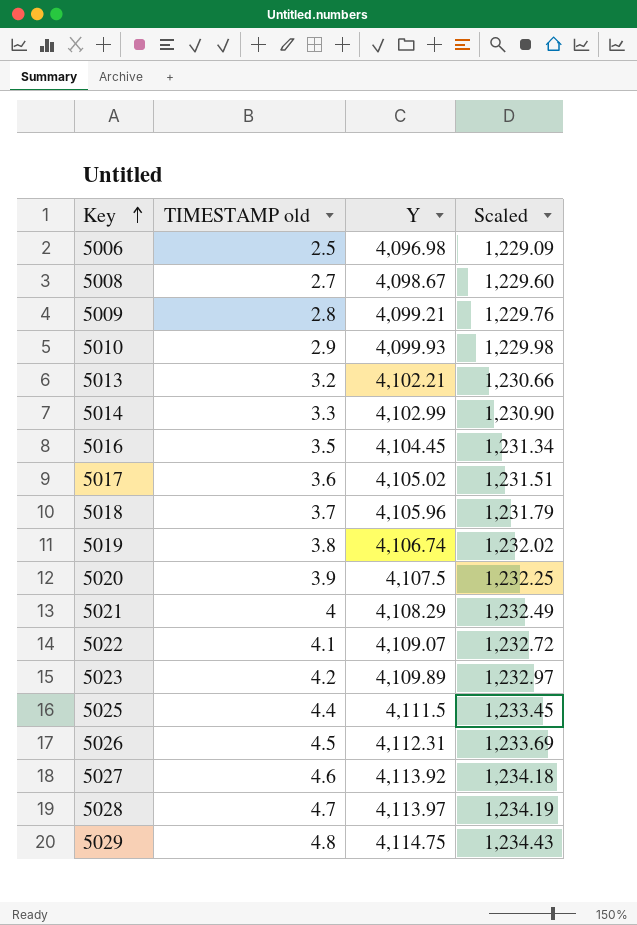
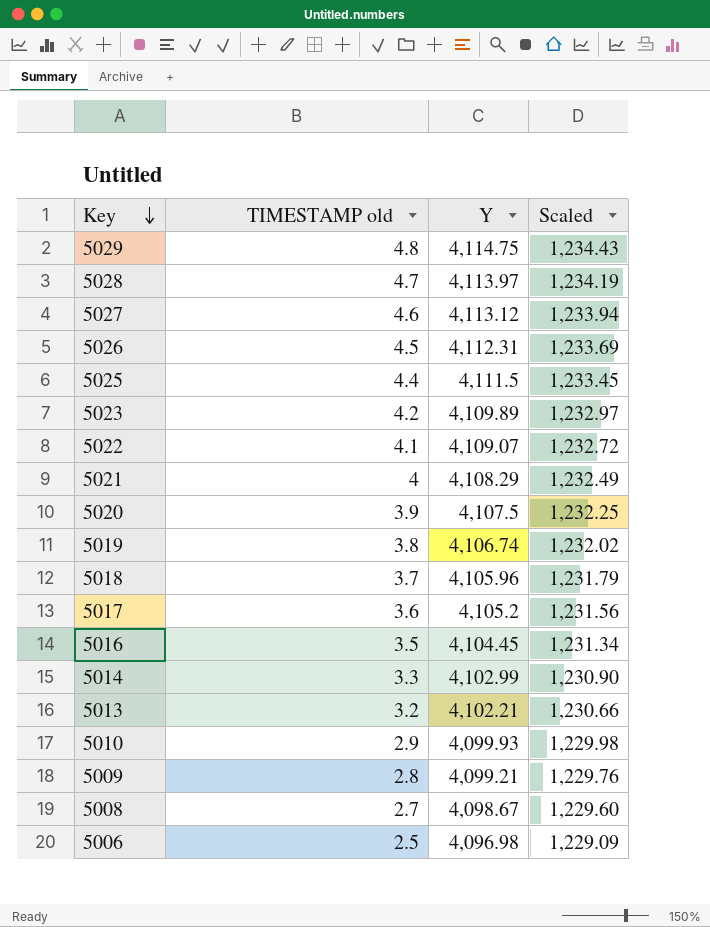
row order: Key ascending -> Key descending
5027 | Y: 4,113.92 -> 4,113.12
5027 | Scaled: 1,234.18 -> 1,233.94
5017 | Y: 4,105.02 -> 4,105.2
5017 | Scaled: 1,231.51 -> 1,231.56

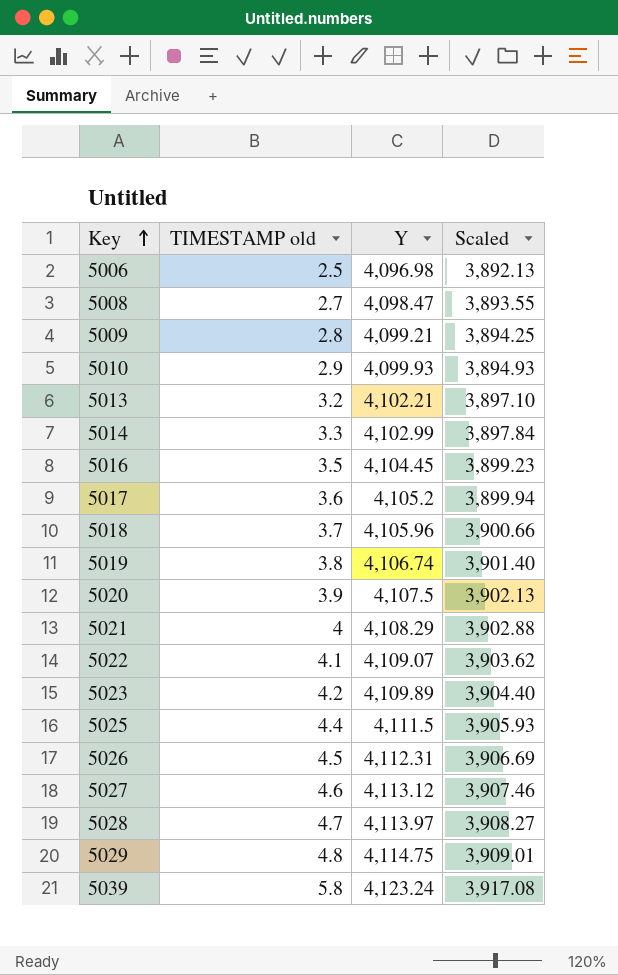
row order: Key descending -> Key ascending
column Scaled | formula: [Y] * 0.3 -> [Y] * 0.95
5008 | Y: 4,098.67 -> 4,098.47
row 5039: none -> 5.8 | 4,123.24 | 3,917.08

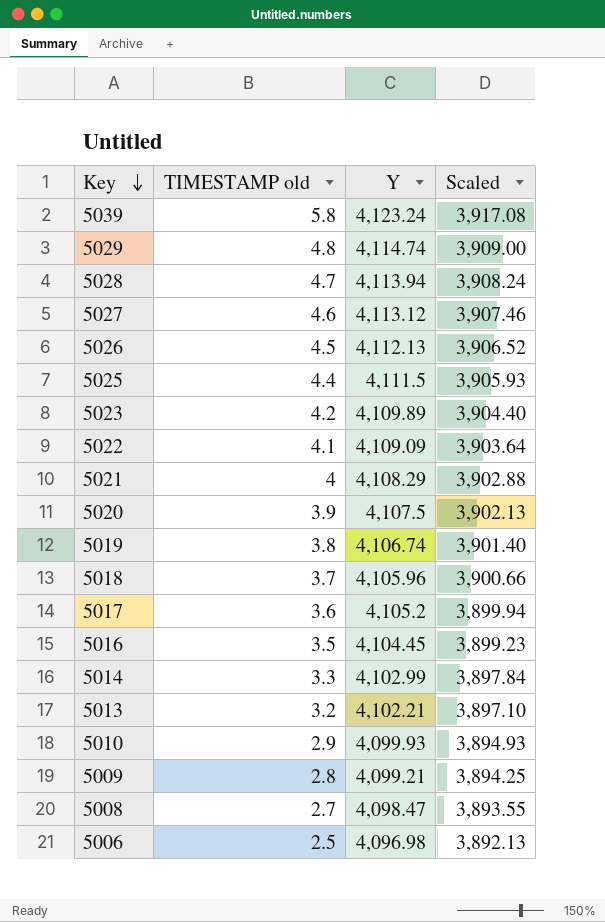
row order: Key ascending -> Key descending
5029 | Y: 4,114.75 -> 4,114.74
5029 | Scaled: 3,909.01 -> 3,909.00
5028 | Y: 4,113.97 -> 4,113.94
5028 | Scaled: 3,908.27 -> 3,908.24
5026 | Y: 4,112.31 -> 4,112.13
5026 | Scaled: 3,906.69 -> 3,906.52
5022 | Y: 4,109.07 -> 4,109.09
5022 | Scaled: 3,903.62 -> 3,903.64

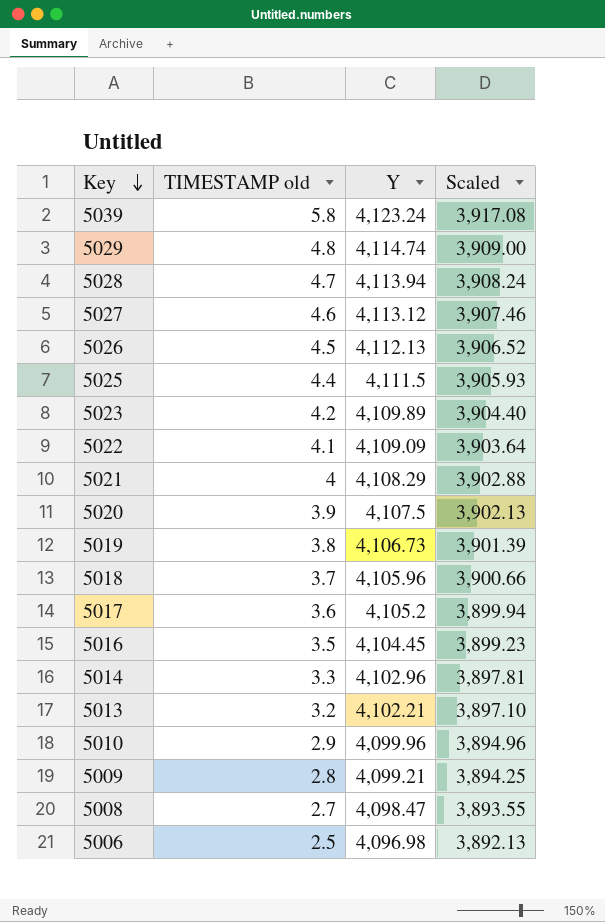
5019 | Y: 4,106.74 -> 4,106.73
5019 | Scaled: 3,901.40 -> 3,901.39
5014 | Y: 4,102.99 -> 4,102.96
5014 | Scaled: 3,897.84 -> 3,897.81
5010 | Y: 4,099.93 -> 4,099.96
5010 | Scaled: 3,894.93 -> 3,894.96

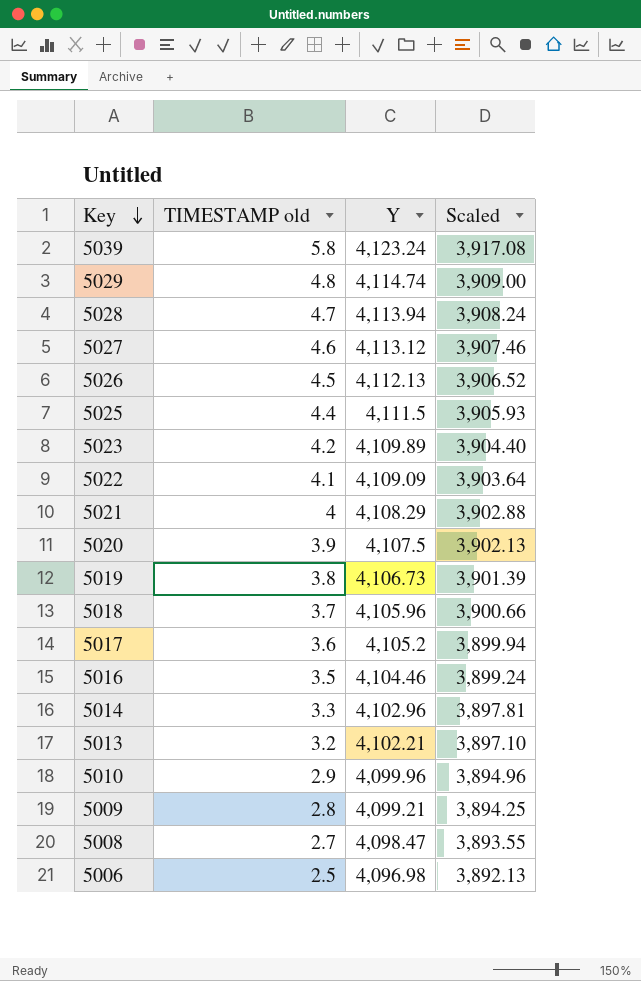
5016 | Y: 4,104.45 -> 4,104.46
5016 | Scaled: 3,899.23 -> 3,899.24

